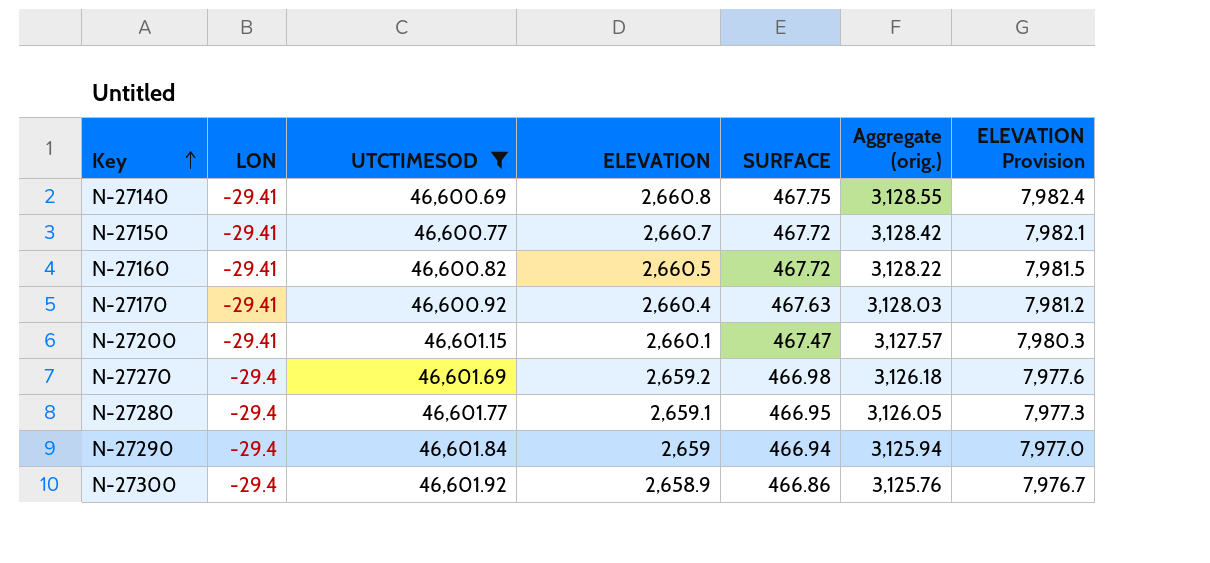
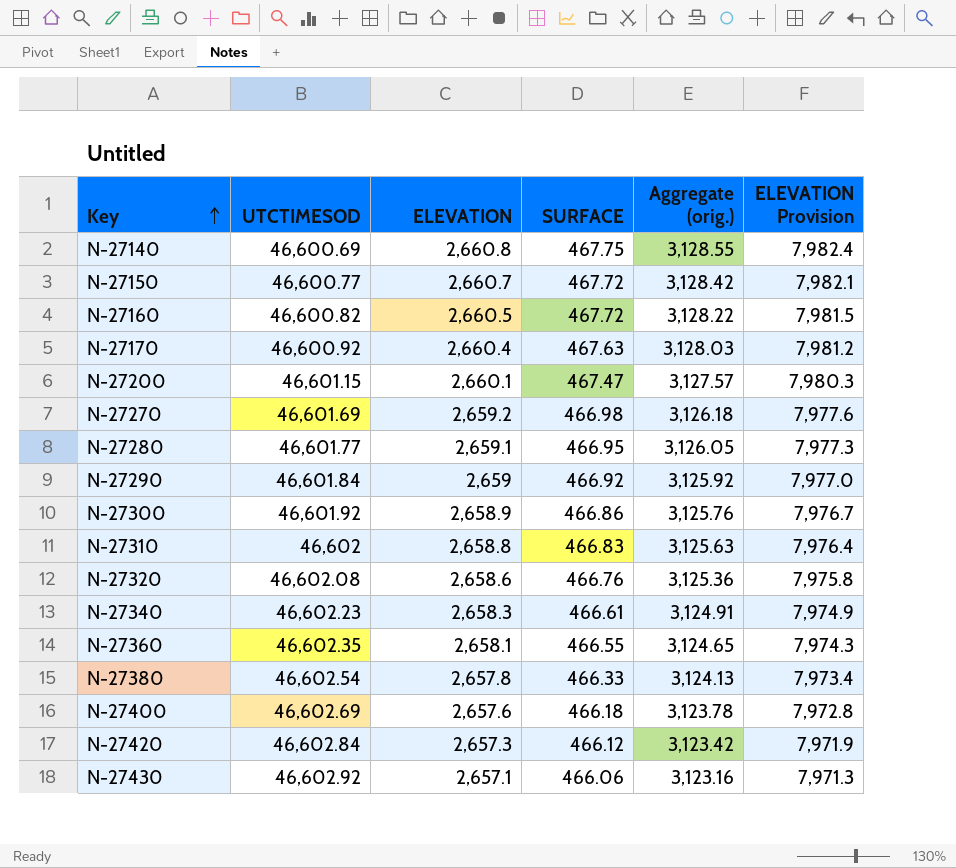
filter: UTCTIMESOD <= 46,601.92 -> none
column LON | position: 2 -> none
N-27290 | SURFACE: 466.94 -> 466.92
N-27290 | Aggregate (orig.): 3,125.94 -> 3,125.92

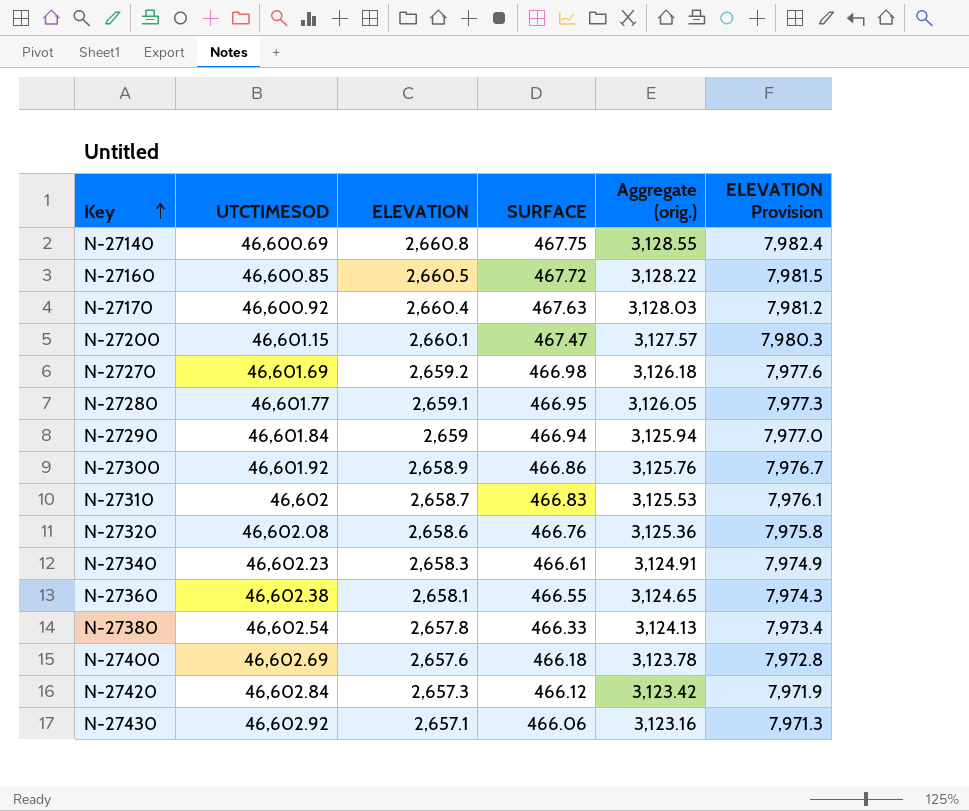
row N-27150: 46,600.77 | 2,660.7 | 467.72 | 3,128.42 | 7,982.1 -> none
N-27160 | UTCTIMESOD: 46,600.82 -> 46,600.85
N-27290 | SURFACE: 466.92 -> 466.94
N-27290 | Aggregate (orig.): 3,125.92 -> 3,125.94
N-27310 | ELEVATION: 2,658.8 -> 2,658.7
N-27310 | Aggregate (orig.): 3,125.63 -> 3,125.53
N-27310 | ELEVATION Provision: 7,976.4 -> 7,976.1
N-27360 | UTCTIMESOD: 46,602.35 -> 46,602.38

